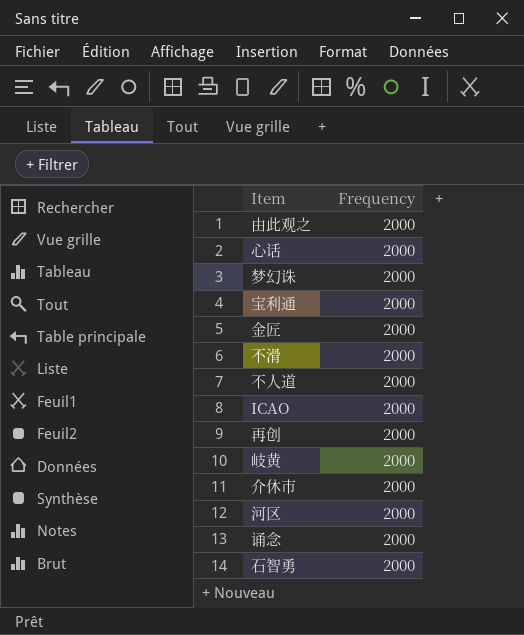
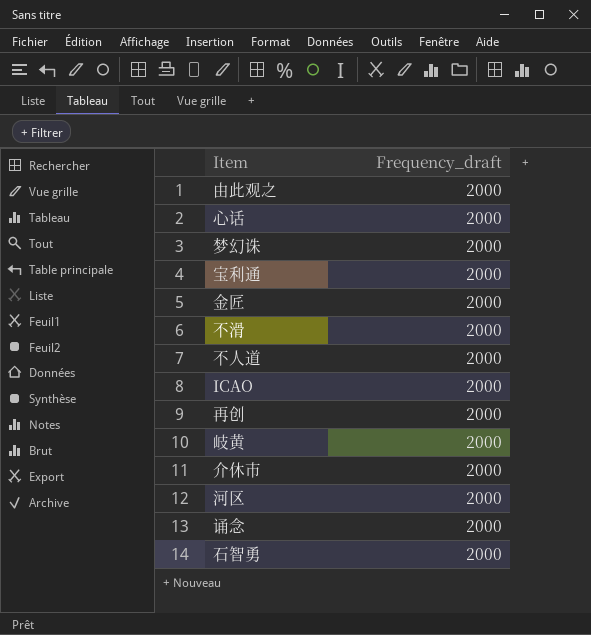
column name: Frequency -> Frequency_draft

